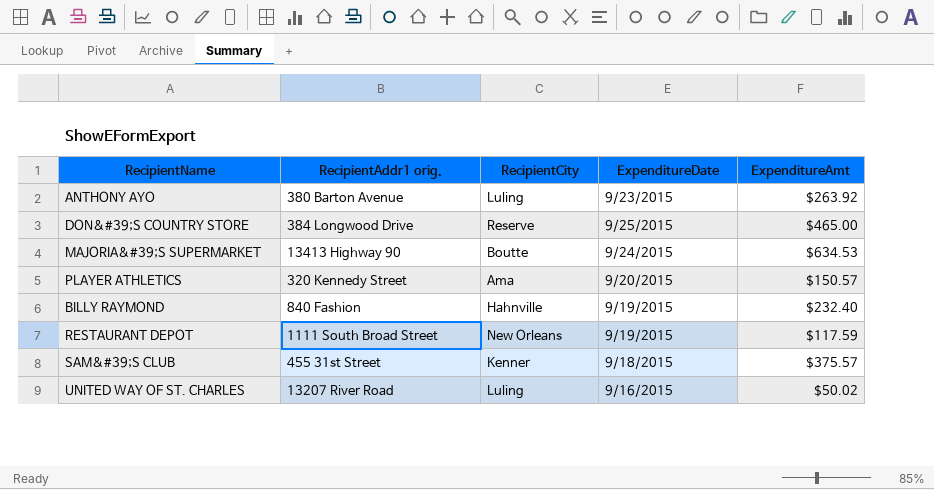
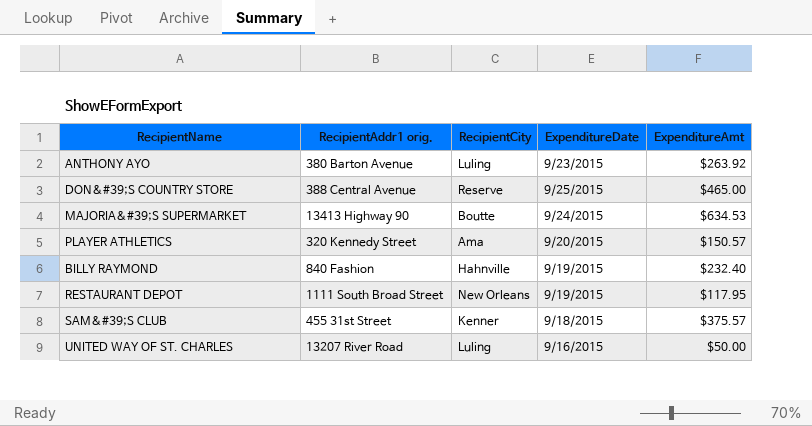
DON&#39;S COUNTRY STORE | RecipientAddr1 orig.: 384 Longwood Drive -> 388 Central Avenue
RESTAURANT DEPOT | ExpenditureAmt: $117.59 -> $117.95
UNITED WAY OF ST. CHARLES | ExpenditureAmt: $50.02 -> $50.00

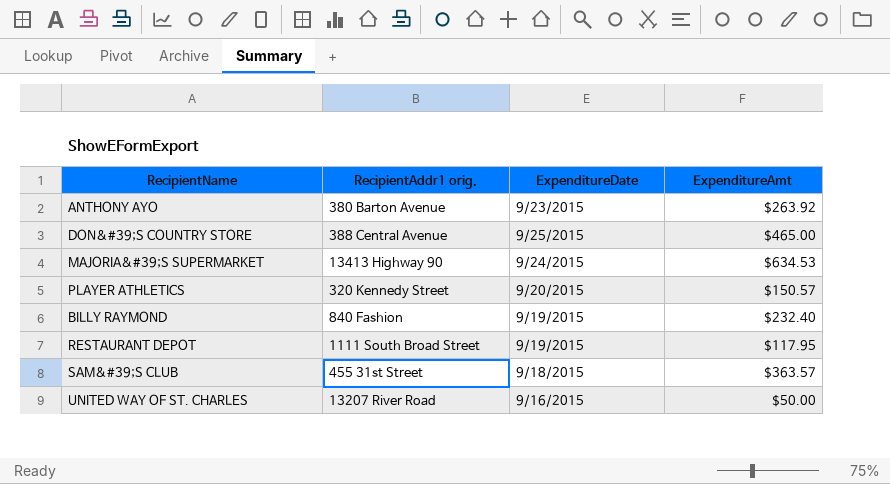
column RecipientCity | position: 3 -> none
SAM&#39;S CLUB | ExpenditureAmt: $375.57 -> $363.57

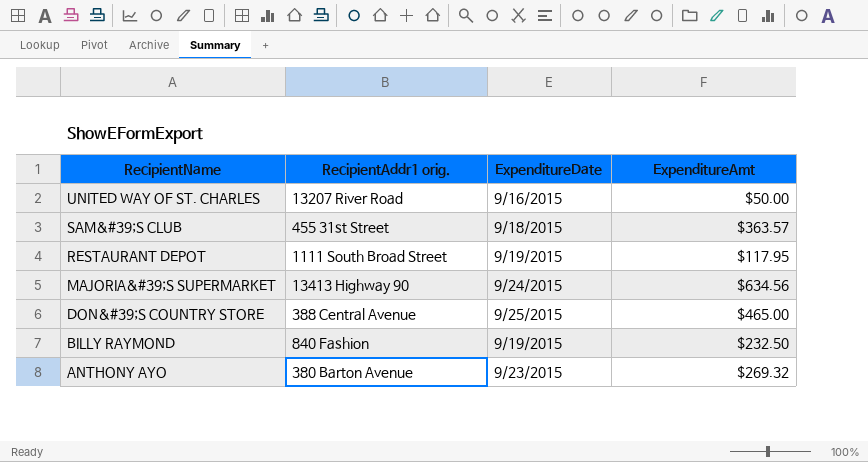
row order: none -> RecipientName descending
row PLAYER ATHLETICS: 320 Kennedy Street | 9/20/2015 | $150.57 -> none
MAJORIA&#39;S SUPERMARKET | ExpenditureAmt: $634.53 -> $634.56
BILLY RAYMOND | ExpenditureAmt: $232.40 -> $232.50
ANTHONY AYO | ExpenditureAmt: $263.92 -> $269.32

